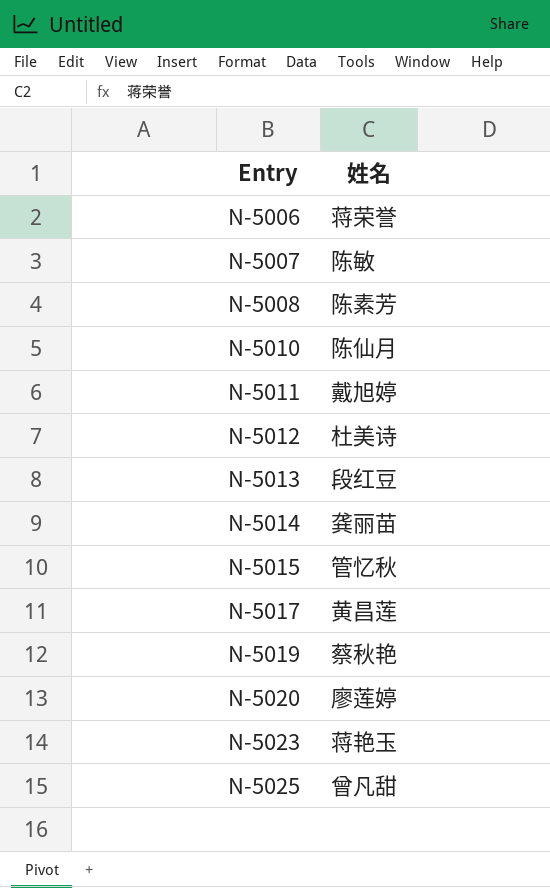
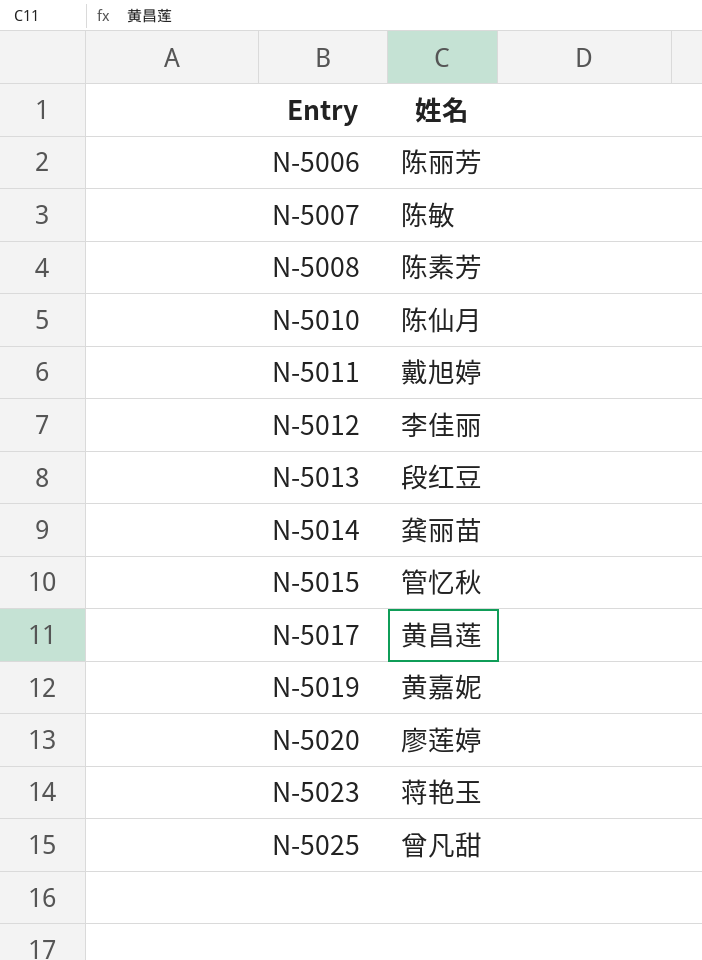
N-5006 | 姓名: 蒋荣誉 -> 陈丽芳
N-5012 | 姓名: 杜美诗 -> 李佳丽
N-5019 | 姓名: 蔡秋艳 -> 黄嘉妮

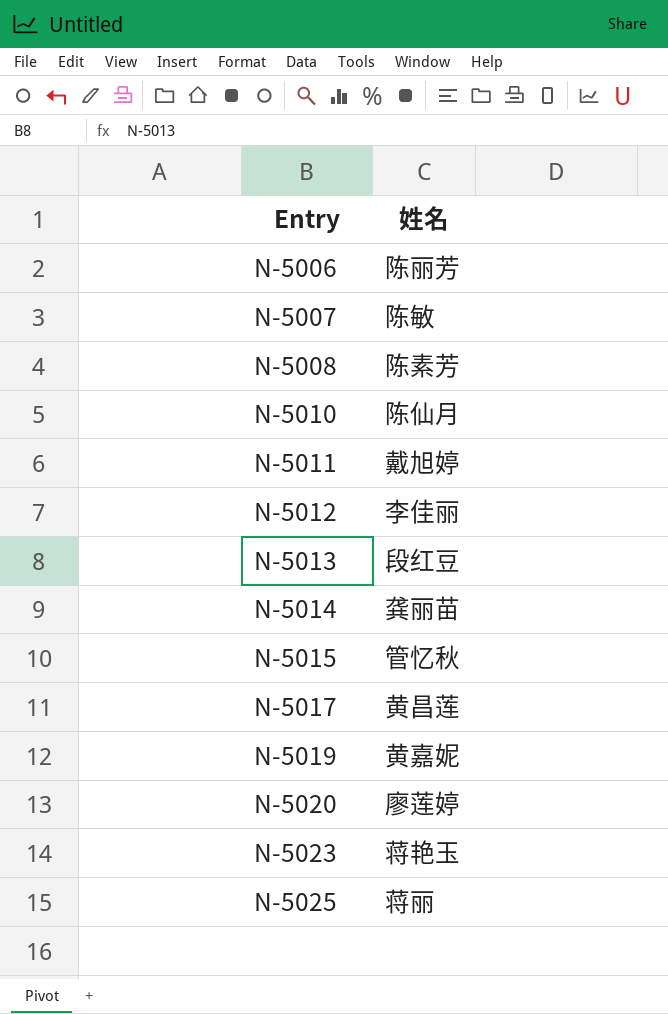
N-5025 | 姓名: 曾凡甜 -> 蒋丽

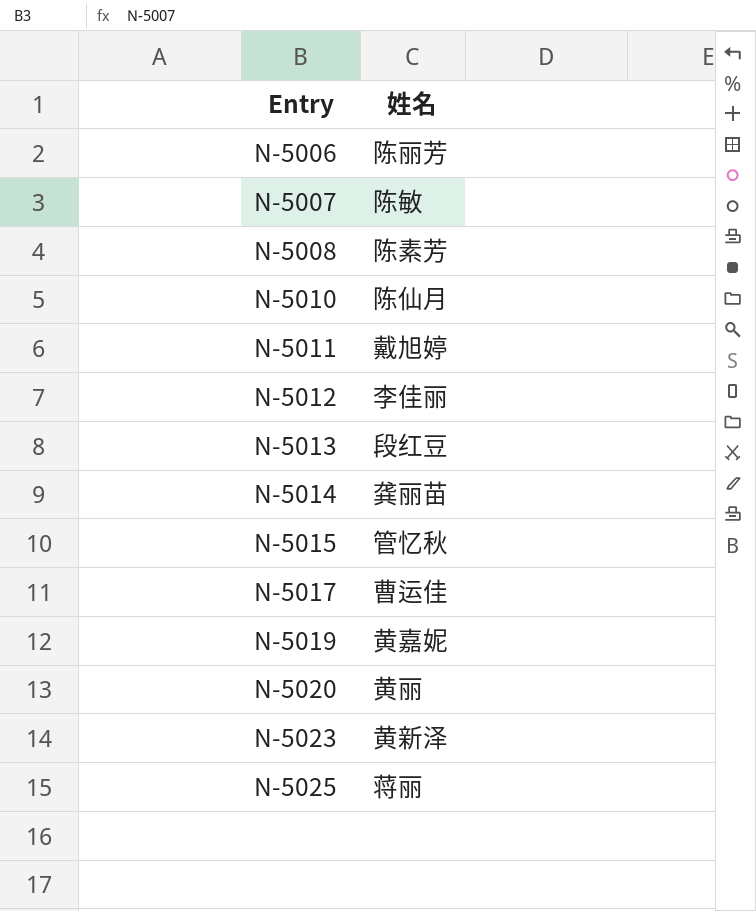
N-5017 | 姓名: 黄昌莲 -> 曹运佳
N-5020 | 姓名: 廖莲婷 -> 黄丽
N-5023 | 姓名: 蒋艳玉 -> 黄新泽

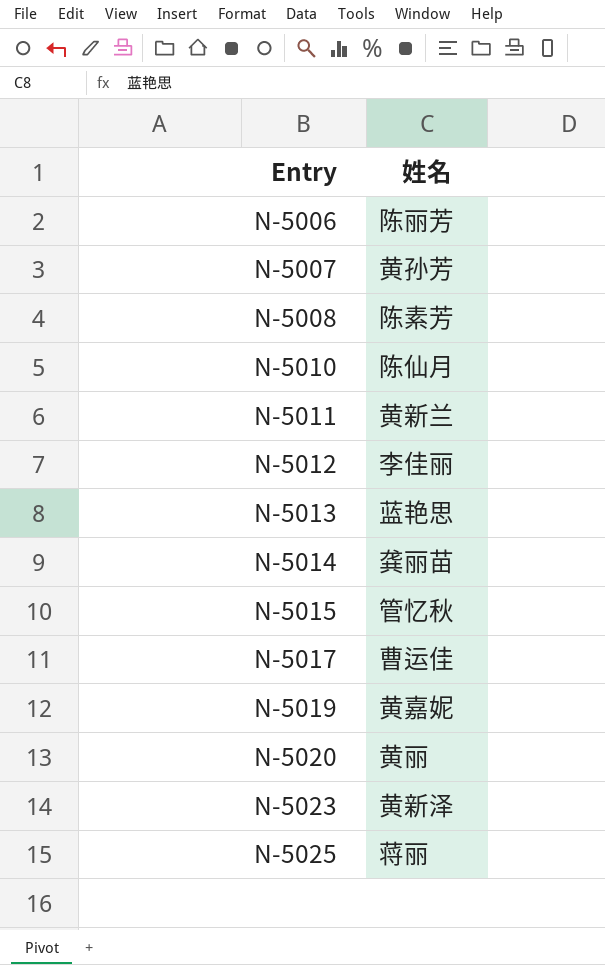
N-5007 | 姓名: 陈敏 -> 黄孙芳
N-5011 | 姓名: 戴旭婷 -> 黄新兰
N-5013 | 姓名: 段红豆 -> 蓝艳思

